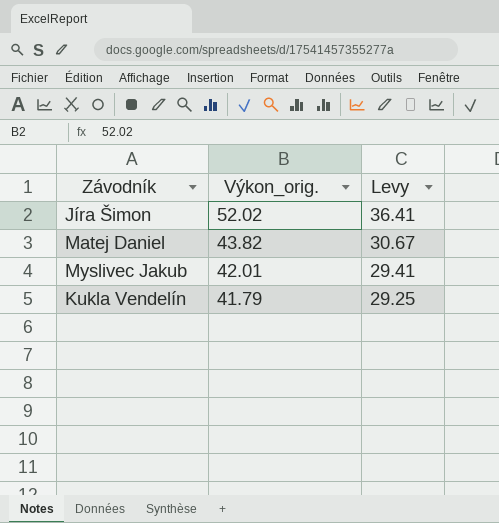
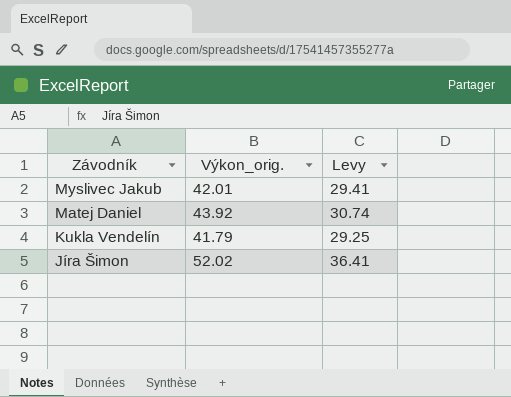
row order: Výkon_orig. descending -> Závodník descending
Matej Daniel | Výkon_orig.: 43.82 -> 43.92
Matej Daniel | Levy: 30.67 -> 30.74

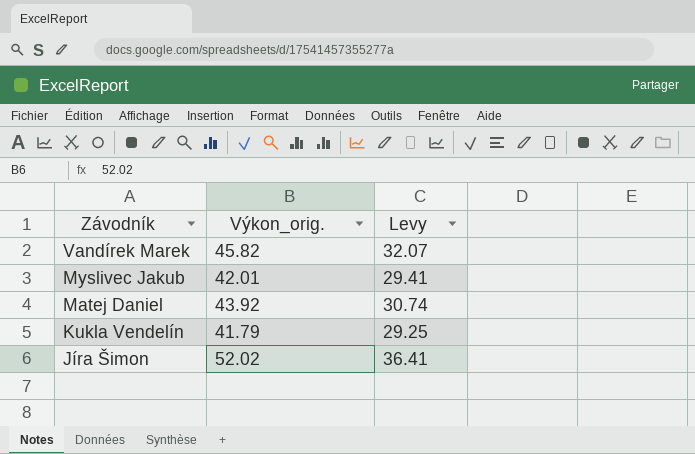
row Vandírek Marek: none -> 45.82 | 32.07

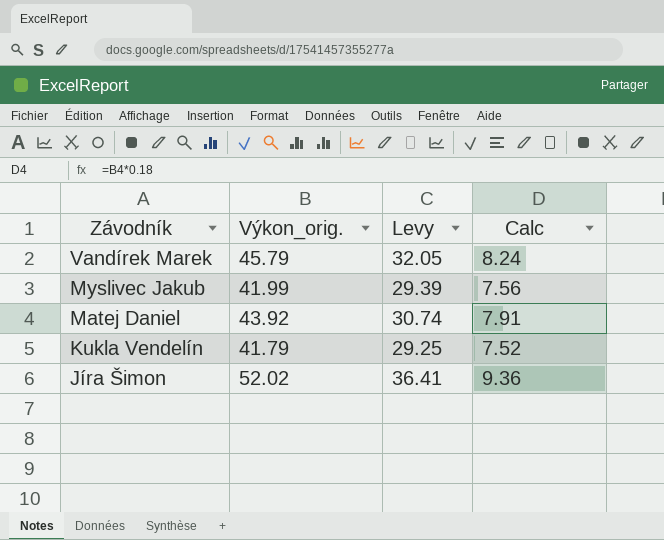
column Calc | formula: none -> [Výkon_orig.] * 0.18
Vandírek Marek | Výkon_orig.: 45.82 -> 45.79
Vandírek Marek | Levy: 32.07 -> 32.05
Myslivec Jakub | Výkon_orig.: 42.01 -> 41.99
Myslivec Jakub | Levy: 29.41 -> 29.39

